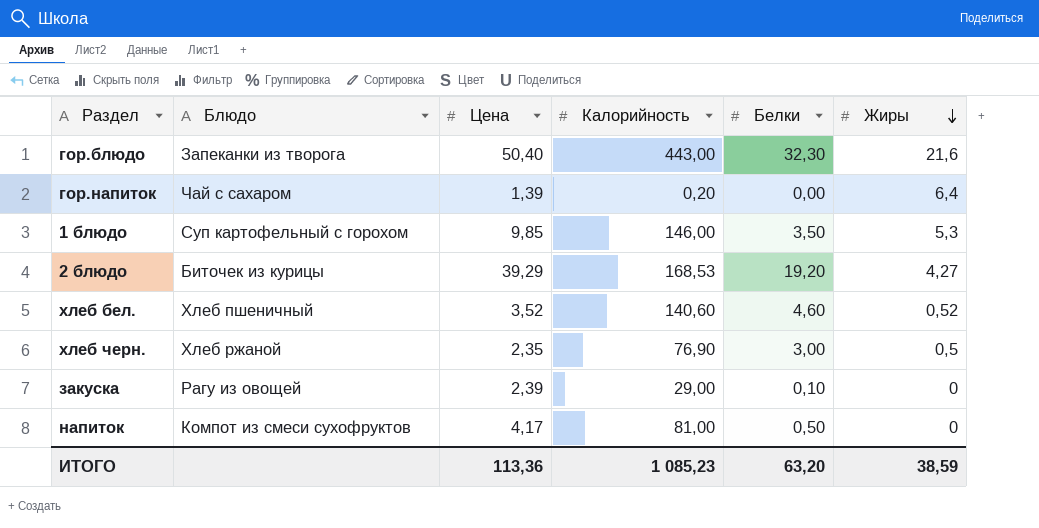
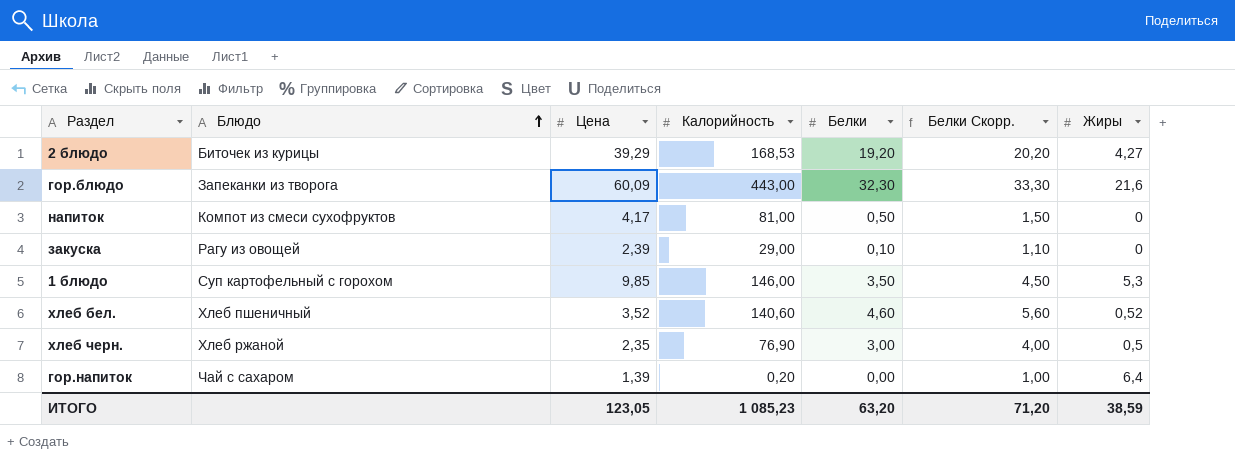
row order: Жиры descending -> Блюдо ascending
column Белки Скорр. | formula: none -> [Белки] + 1
гор.блюдо | Цена: 50,40 -> 60,09
ИТОГО | Цена: 113,36 -> 123,05

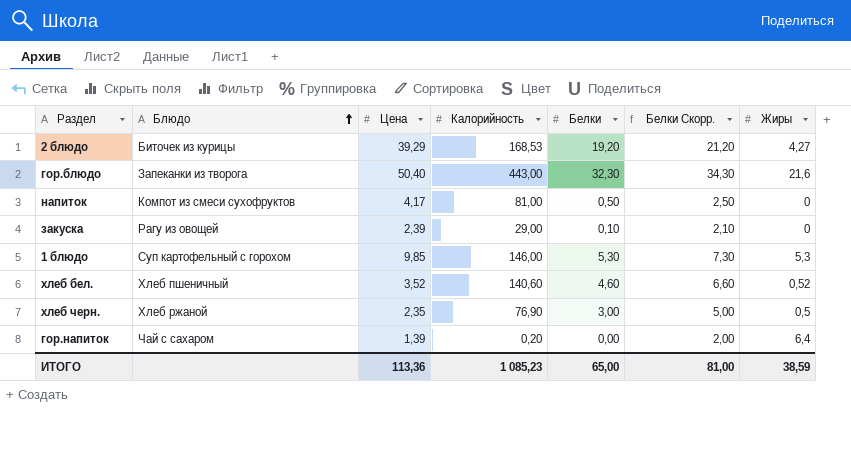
column Белки Скорр. | formula: [Белки] + 1 -> [Белки] + 2
гор.блюдо | Цена: 60,09 -> 50,40
1 блюдо | Белки: 3,50 -> 5,30
ИТОГО | Цена: 123,05 -> 113,36
ИТОГО | Белки: 63,20 -> 65,00
ИТОГО | Белки Скорр.: 71,20 -> 81,00

